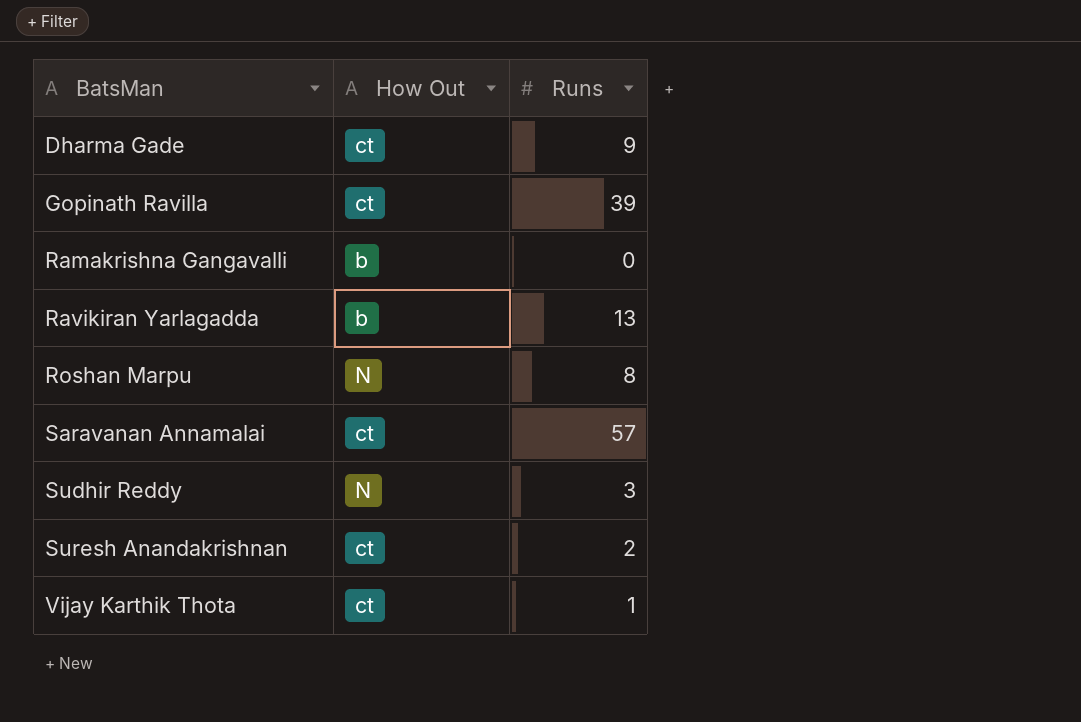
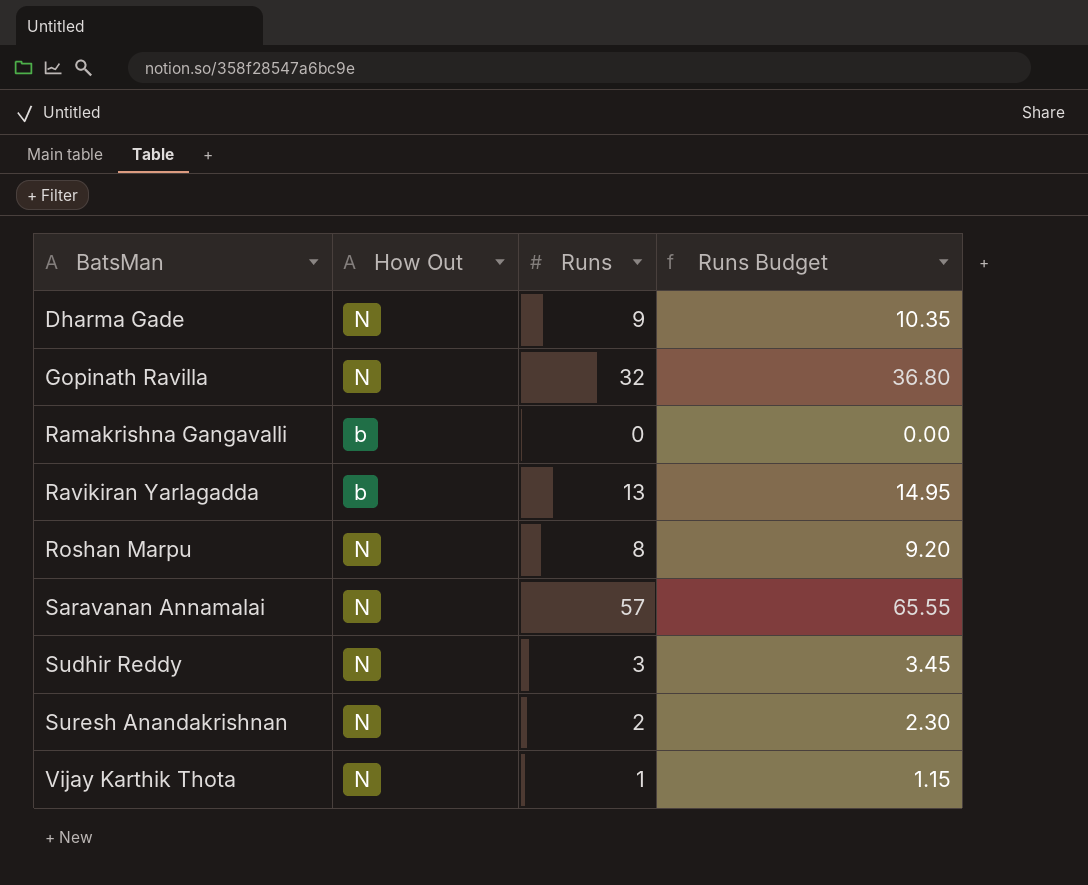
column Runs Budget | formula: none -> [Runs] * 1.15
Dharma Gade | How Out: ct -> N
Gopinath Ravilla | How Out: ct -> N
Gopinath Ravilla | Runs: 39 -> 32
Saravanan Annamalai | How Out: ct -> N
Suresh Anandakrishnan | How Out: ct -> N
Vijay Karthik Thota | How Out: ct -> N

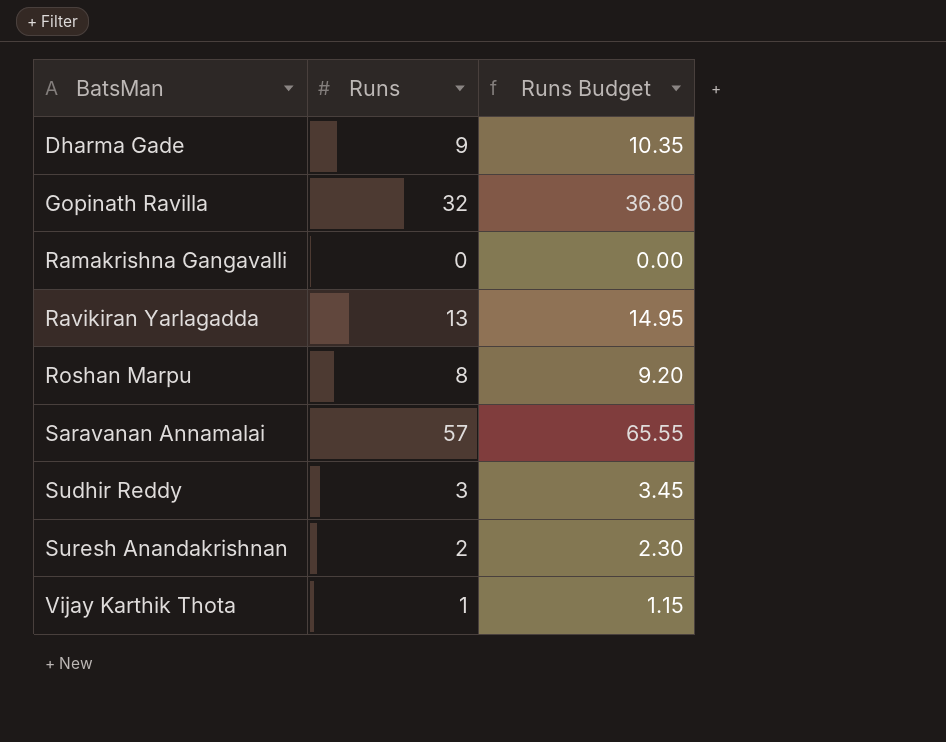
column How Out | position: 2 -> none

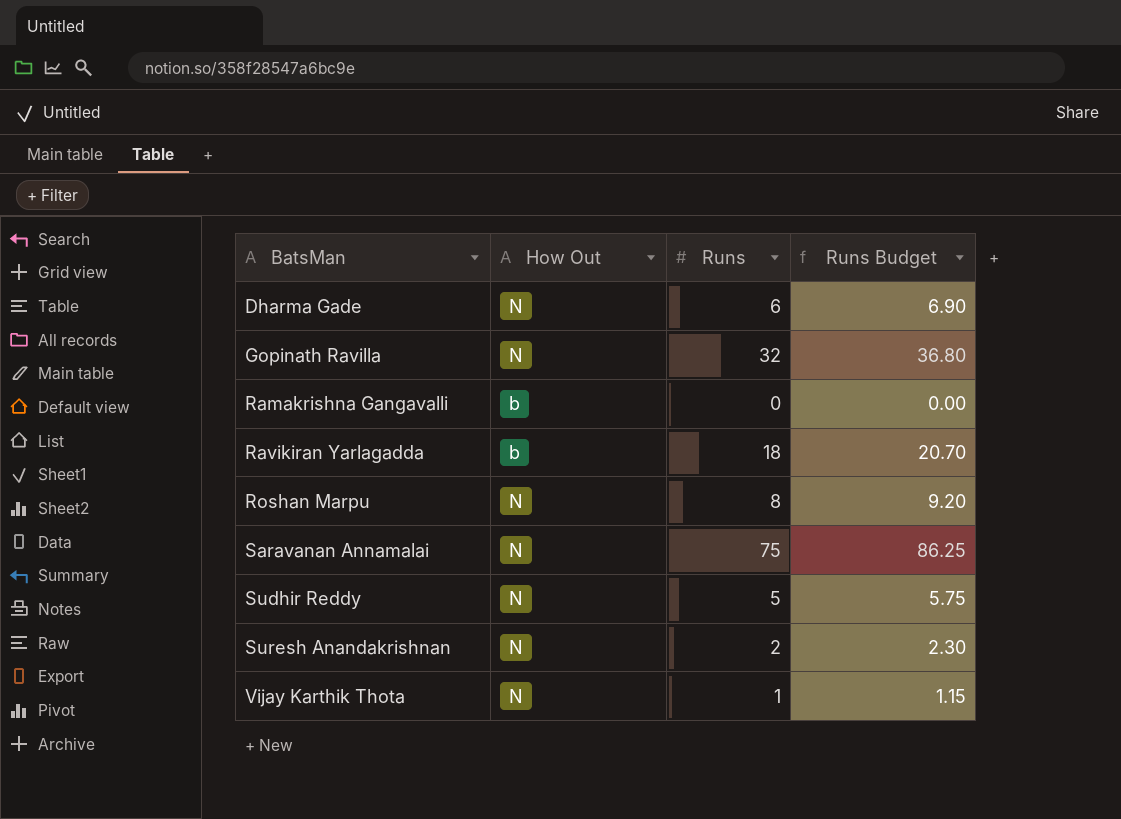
column How Out | position: none -> 2
Dharma Gade | Runs: 9 -> 6
Dharma Gade | Runs Budget: 10.35 -> 6.90
Ravikiran Yarlagadda | Runs: 13 -> 18
Ravikiran Yarlagadda | Runs Budget: 14.95 -> 20.70
Saravanan Annamalai | Runs: 57 -> 75
Saravanan Annamalai | Runs Budget: 65.55 -> 86.25
Sudhir Reddy | Runs: 3 -> 5
Sudhir Reddy | Runs Budget: 3.45 -> 5.75

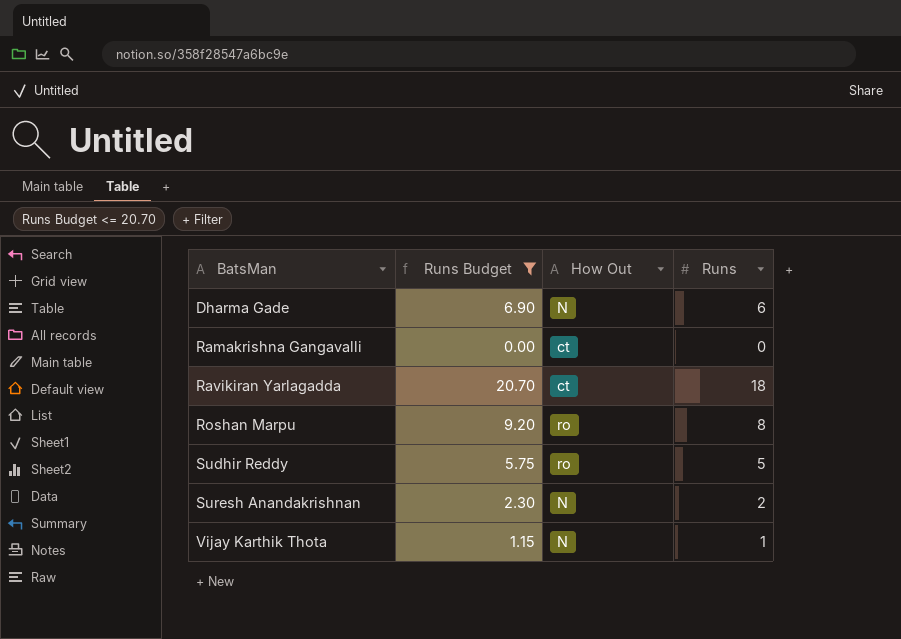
filter: none -> Runs Budget <= 20.70
column Runs Budget | position: 4 -> 2
Ramakrishna Gangavalli | How Out: b -> ct
Ravikiran Yarlagadda | How Out: b -> ct
Roshan Marpu | How Out: N -> ro
Sudhir Reddy | How Out: N -> ro

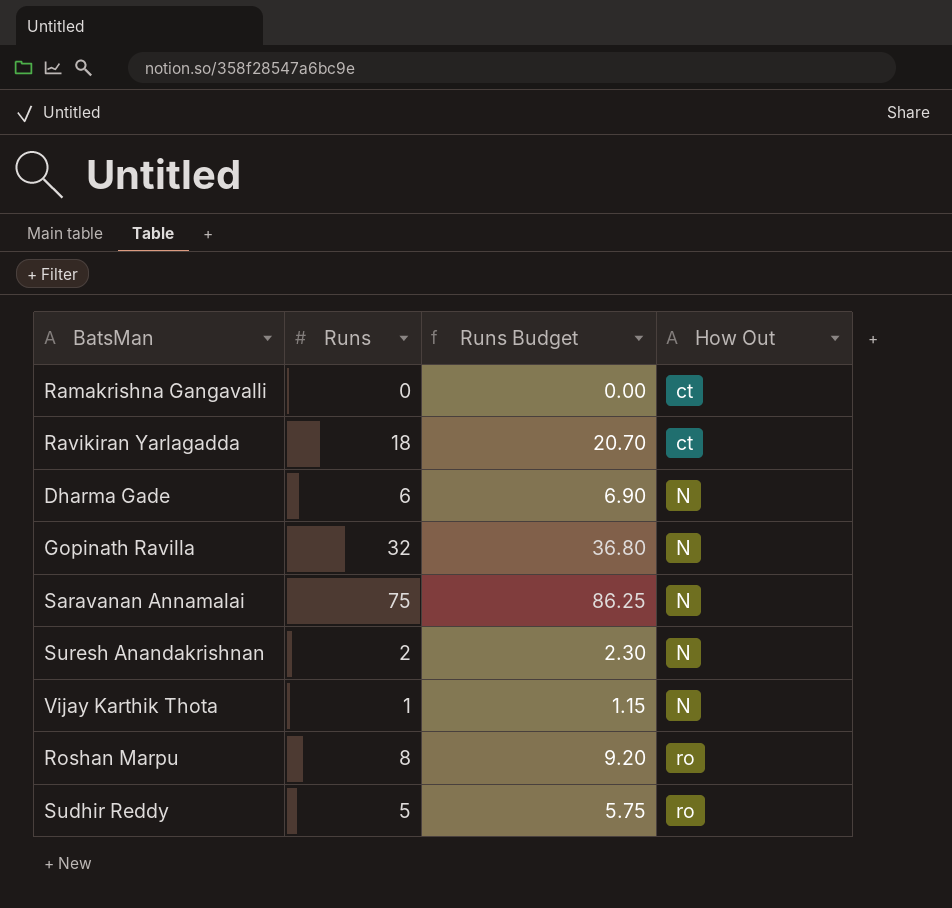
filter: Runs Budget <= 20.70 -> none
row order: BatsMan ascending -> How Out ascending
column Runs | position: 4 -> 2

